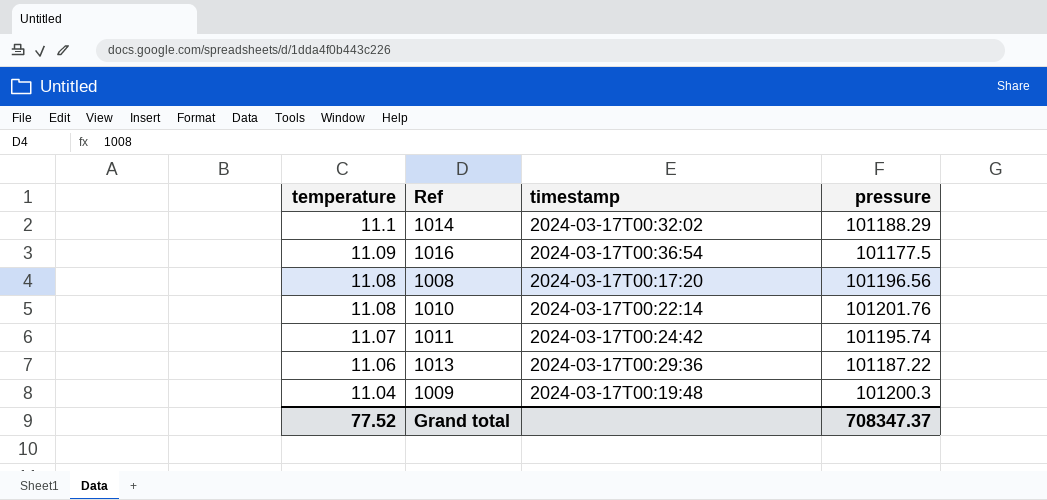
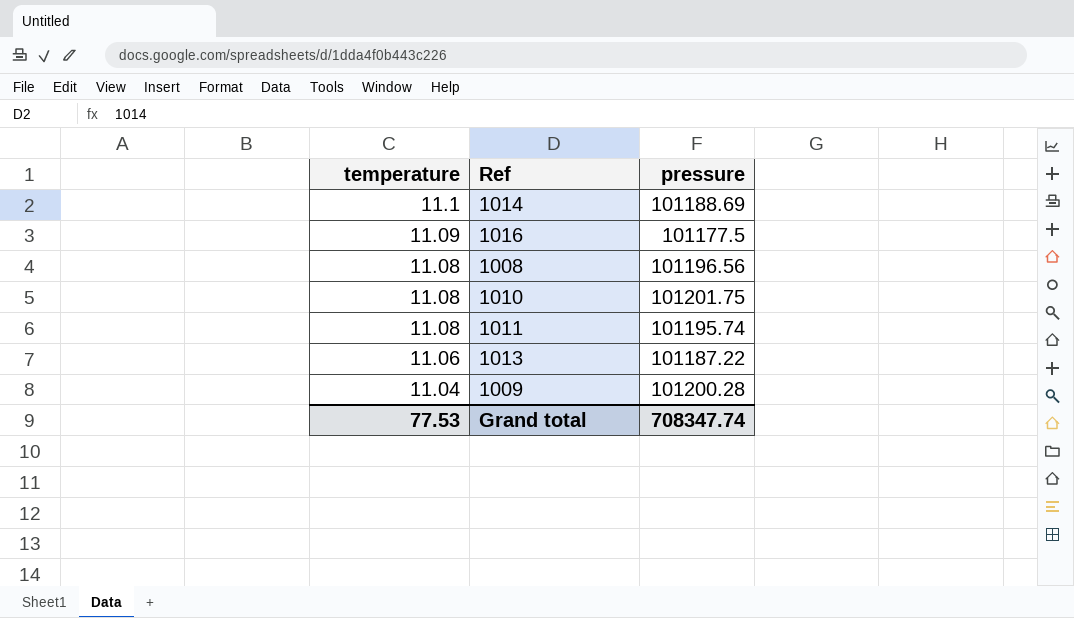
column timestamp | position: 3 -> none
1014 | pressure: 101188.29 -> 101188.69
1010 | pressure: 101201.76 -> 101201.75
1011 | temperature: 11.07 -> 11.08
1009 | pressure: 101200.3 -> 101200.28
Grand total | temperature: 77.52 -> 77.53
Grand total | pressure: 708347.37 -> 708347.74

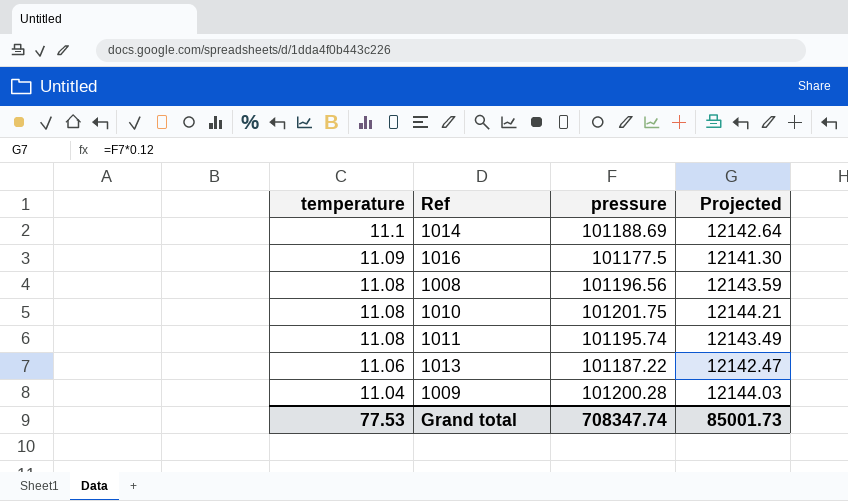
column Projected | formula: none -> [pressure] * 0.12

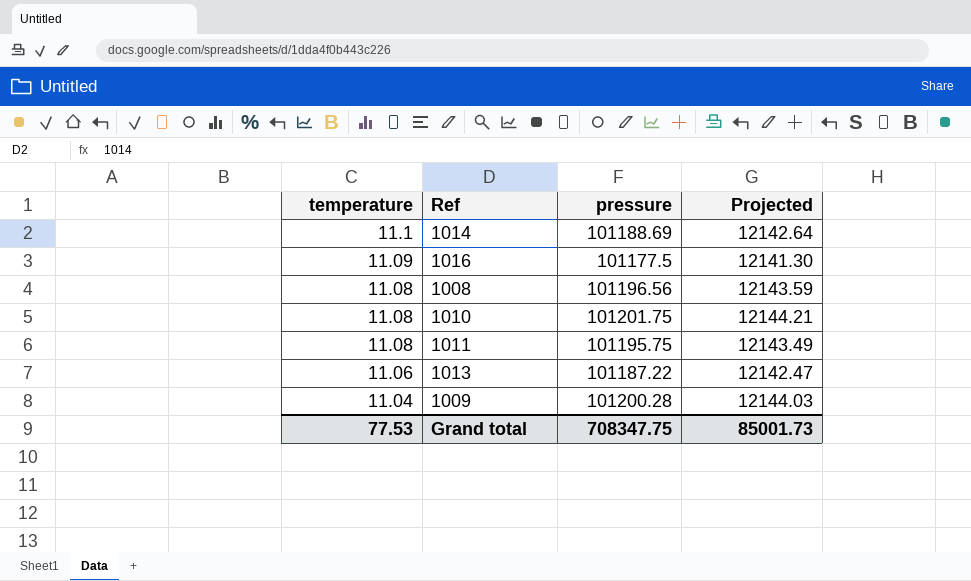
1011 | pressure: 101195.74 -> 101195.75
Grand total | pressure: 708347.74 -> 708347.75

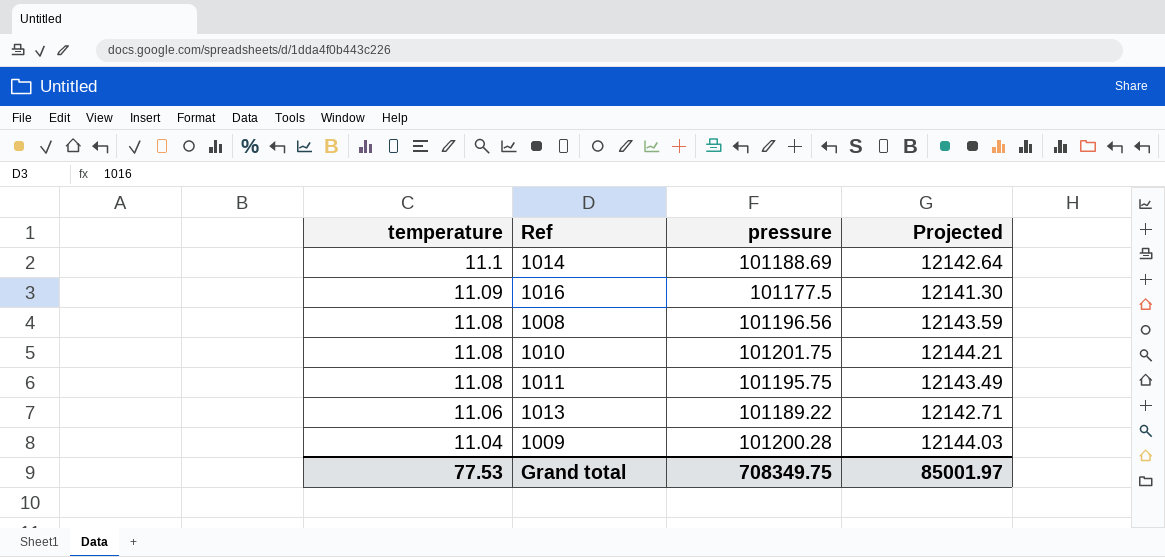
1013 | pressure: 101187.22 -> 101189.22
1013 | Projected: 12142.47 -> 12142.71
Grand total | pressure: 708347.75 -> 708349.75
Grand total | Projected: 85001.73 -> 85001.97

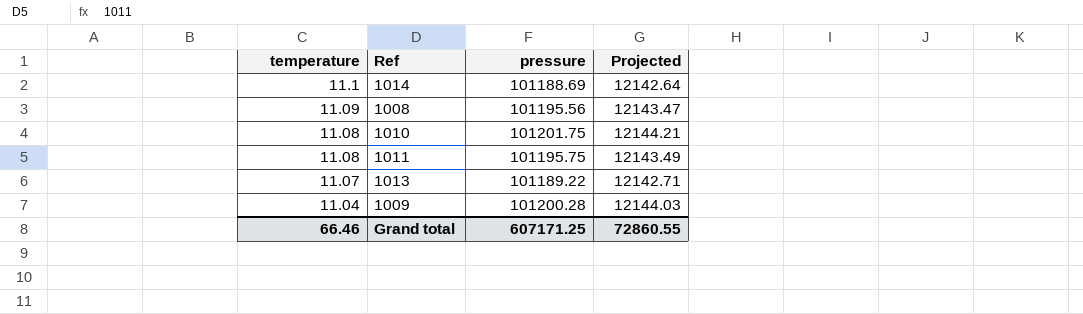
row 1016: 11.09 | 101177.5 | 12141.30 -> none
1008 | temperature: 11.08 -> 11.09
1008 | pressure: 101196.56 -> 101195.56
1008 | Projected: 12143.59 -> 12143.47
1013 | temperature: 11.06 -> 11.07
Grand total | temperature: 77.53 -> 66.46
Grand total | pressure: 708349.75 -> 607171.25
Grand total | Projected: 85001.97 -> 72860.55

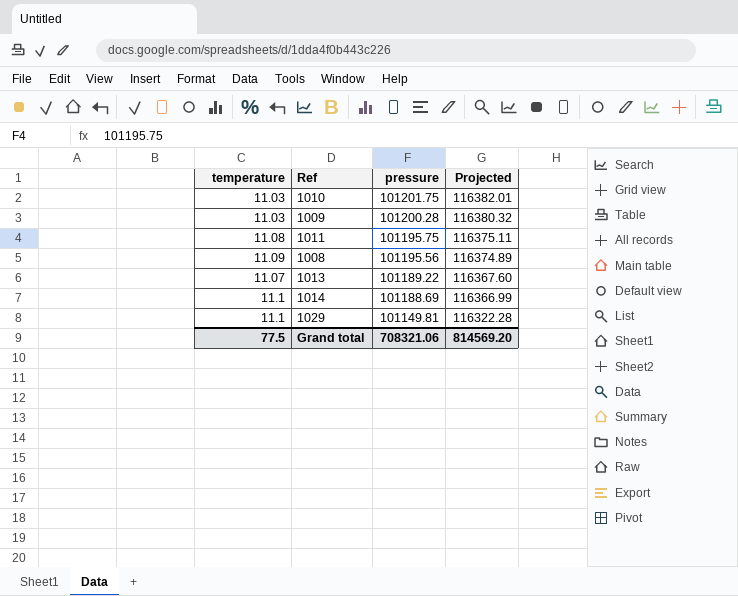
row order: temperature descending -> pressure descending
column Projected | formula: [pressure] * 0.12 -> [pressure] * 1.15
1010 | temperature: 11.08 -> 11.03
1009 | temperature: 11.04 -> 11.03
row 1029: none -> 11.1 | 101149.81 | 116322.28
Grand total | temperature: 66.46 -> 77.5
Grand total | pressure: 607171.25 -> 708321.06
Grand total | Projected: 72860.55 -> 814569.20

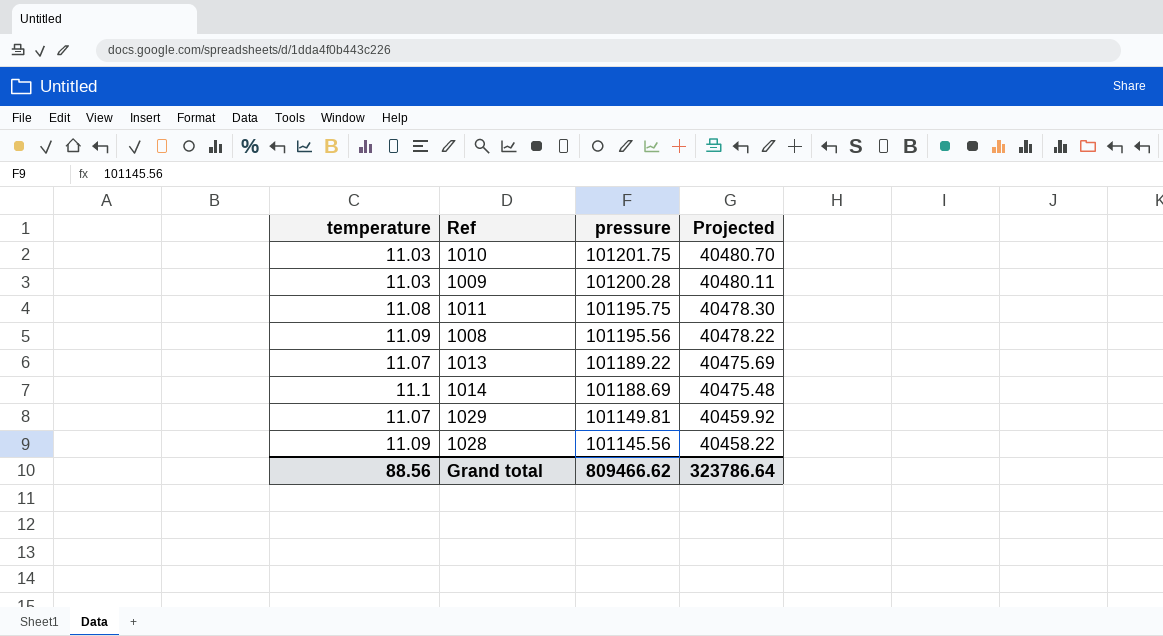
column Projected | formula: [pressure] * 1.15 -> [pressure] * 0.4
1029 | temperature: 11.1 -> 11.07
row 1028: none -> 11.09 | 101145.56 | 40458.22
Grand total | temperature: 77.5 -> 88.56
Grand total | pressure: 708321.06 -> 809466.62
Grand total | Projected: 814569.20 -> 323786.64

